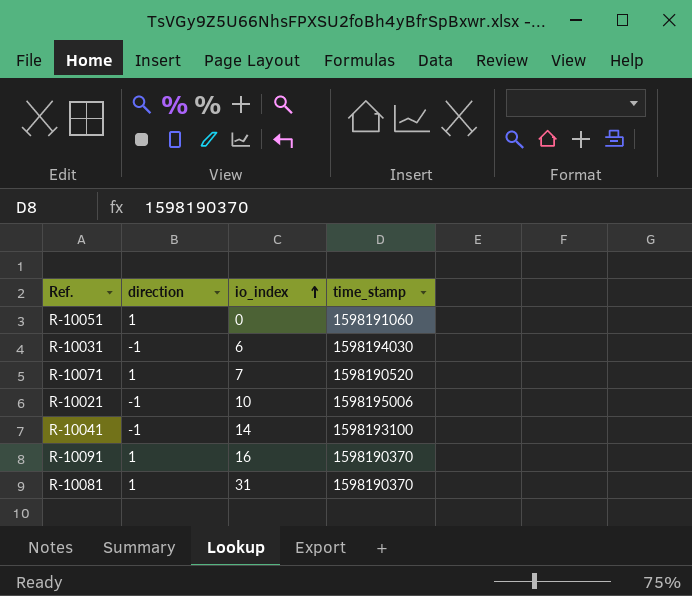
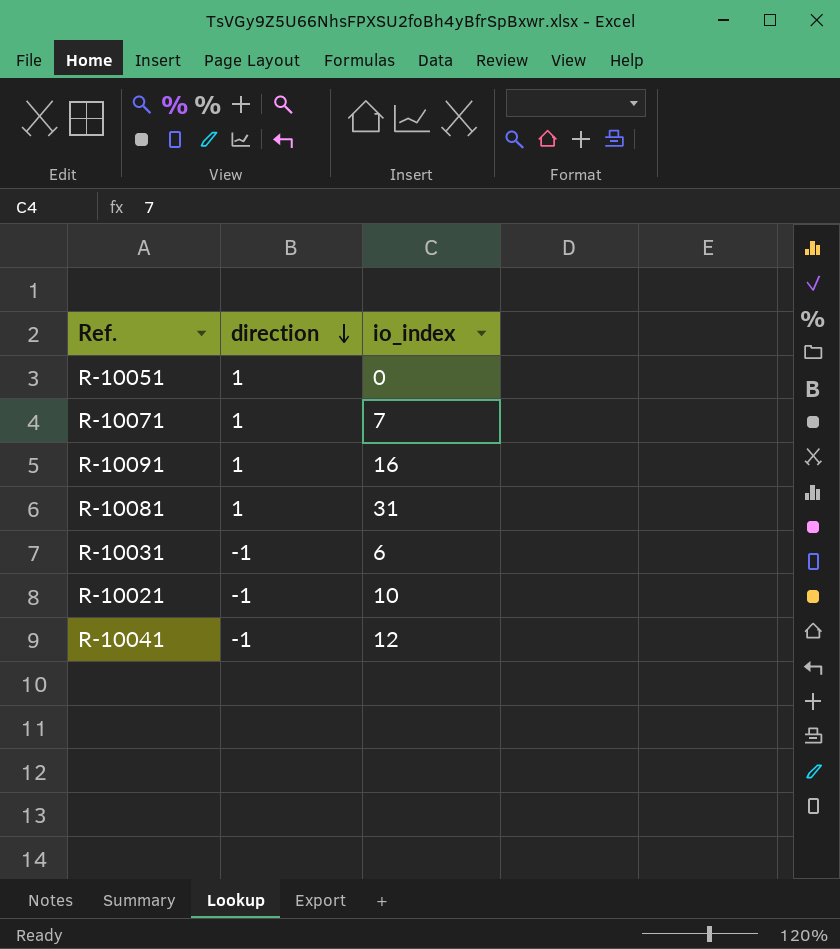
row order: io_index ascending -> direction descending
column time_stamp | position: 4 -> none
R-10041 | io_index: 14 -> 12

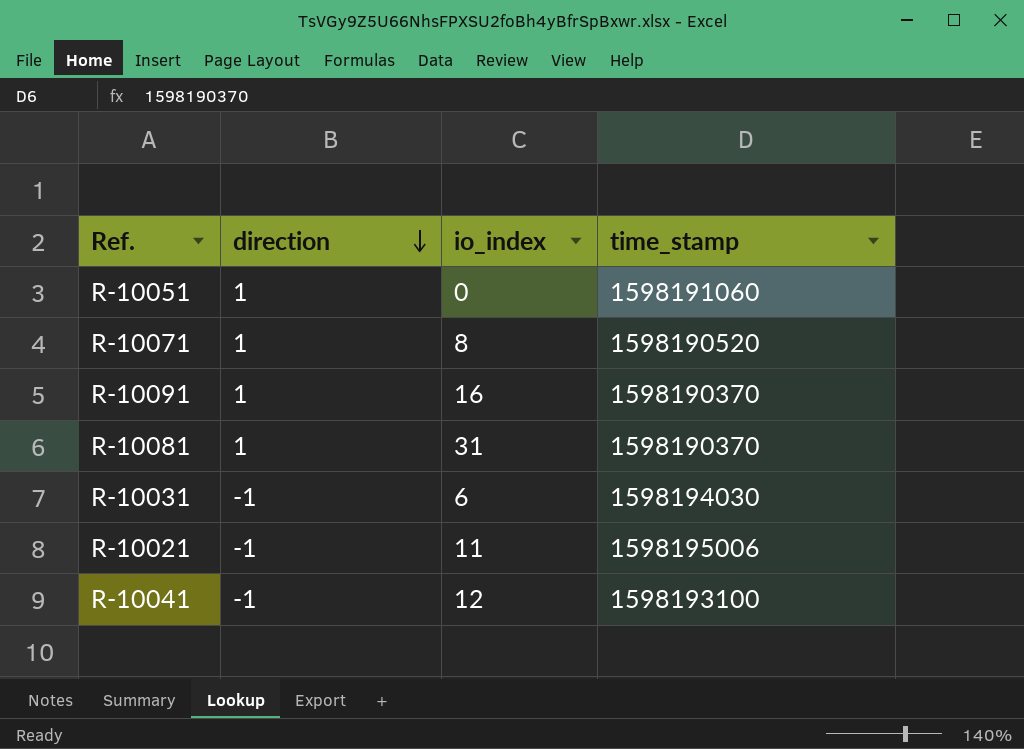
column time_stamp | position: none -> 4
R-10071 | io_index: 7 -> 8
R-10021 | io_index: 10 -> 11

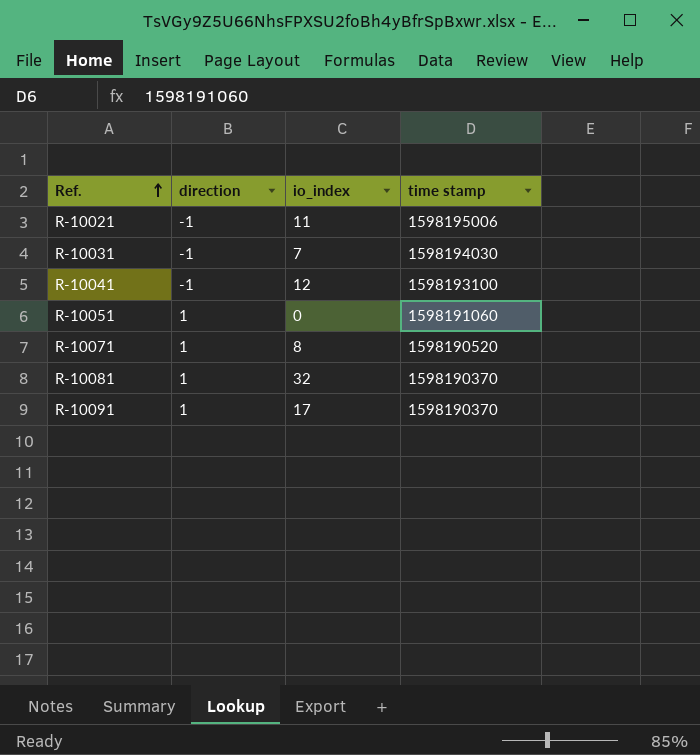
row order: direction descending -> Ref. ascending
column name: time_stamp -> time stamp
R-10031 | io_index: 6 -> 7
R-10081 | io_index: 31 -> 32
R-10091 | io_index: 16 -> 17

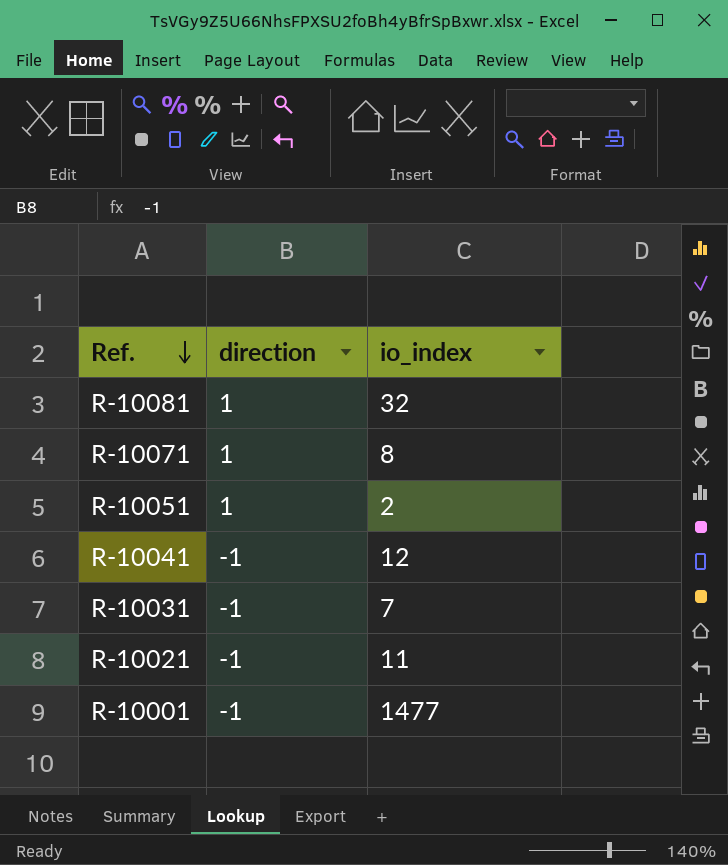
row order: Ref. ascending -> Ref. descending
column time stamp | position: 4 -> none
row R-10091: 1 | 17 | 1598190370 -> none
R-10051 | io_index: 0 -> 2
row R-10001: none -> -1 | 1477

